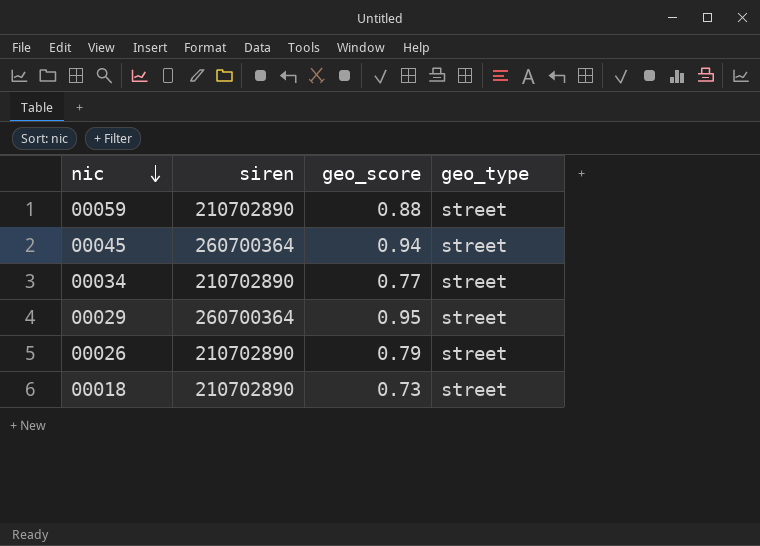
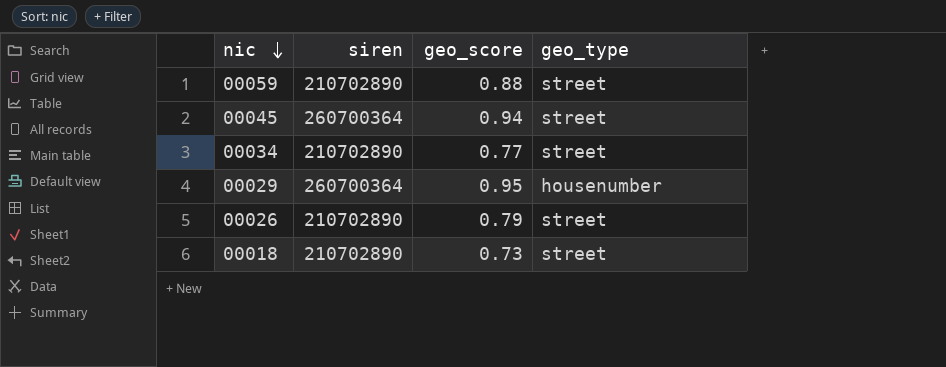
00029 | geo_type: street -> housenumber

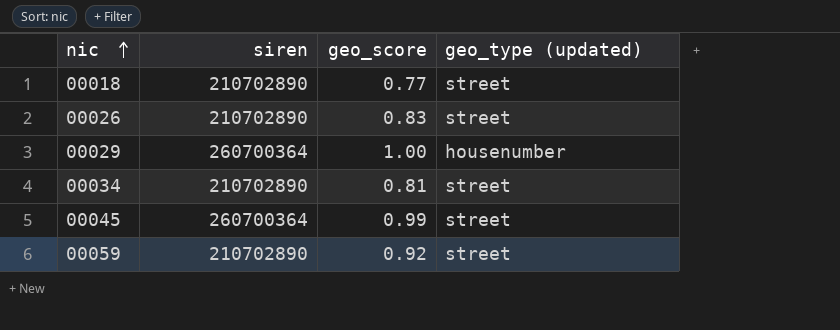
row order: nic descending -> nic ascending
column name: geo_type -> geo_type (updated)
00018 | geo_score: 0.73 -> 0.77
00026 | geo_score: 0.79 -> 0.83
00029 | geo_score: 0.95 -> 1.00
00034 | geo_score: 0.77 -> 0.81
00045 | geo_score: 0.94 -> 0.99
00059 | geo_score: 0.88 -> 0.92

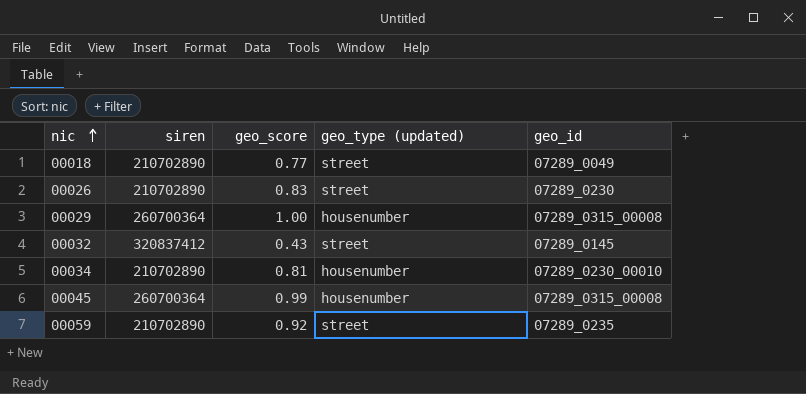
column geo_id | position: none -> 5
row 00032: none -> 320837412 | 0.43 | street | 07289_0145
00034 | geo_type (updated): street -> housenumber
00045 | geo_type (updated): street -> housenumber

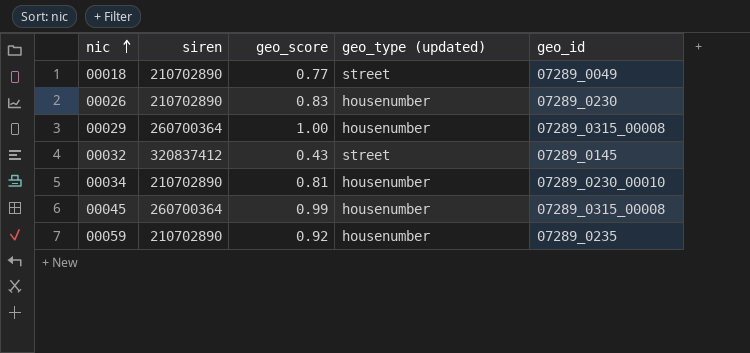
00026 | geo_type (updated): street -> housenumber
00059 | geo_type (updated): street -> housenumber

